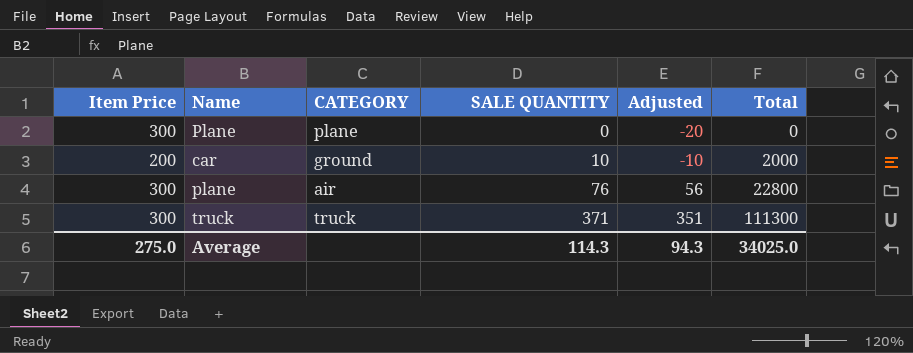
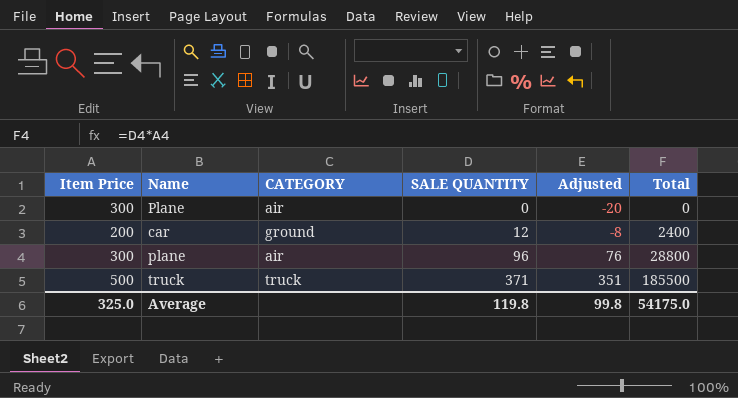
Plane | CATEGORY: plane -> air
car | SALE QUANTITY: 10 -> 12
car | Adjusted: -10 -> -8
car | Total: 2000 -> 2400
plane | SALE QUANTITY: 76 -> 96
plane | Adjusted: 56 -> 76
plane | Total: 22800 -> 28800
truck | Item Price: 300 -> 500
truck | Total: 111300 -> 185500
Average | Item Price: 275.0 -> 325.0
Average | SALE QUANTITY: 114.3 -> 119.8
Average | Adjusted: 94.3 -> 99.8
Average | Total: 34025.0 -> 54175.0

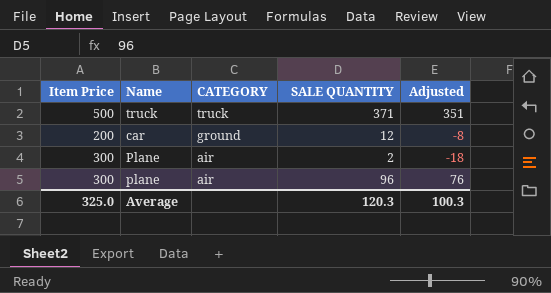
row order: SALE QUANTITY ascending -> CATEGORY descending
column Total | formula: [Item Price] * [SALE QUANTITY] -> none
Plane | SALE QUANTITY: 0 -> 2
Plane | Adjusted: -20 -> -18
Average | SALE QUANTITY: 119.8 -> 120.3
Average | Adjusted: 99.8 -> 100.3

